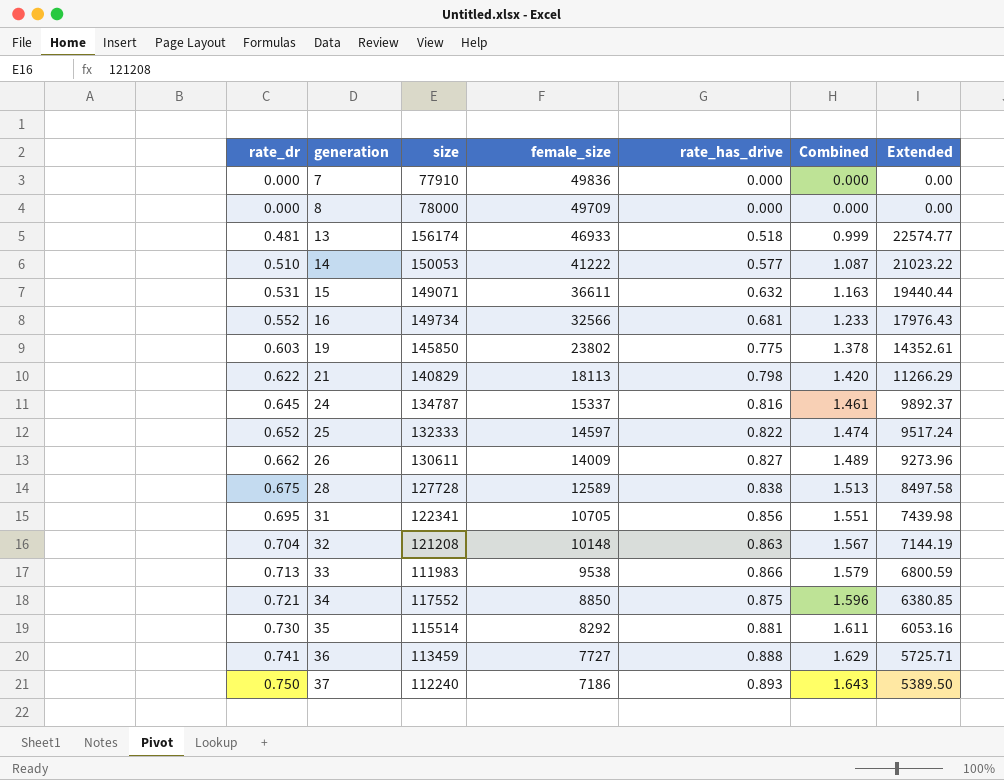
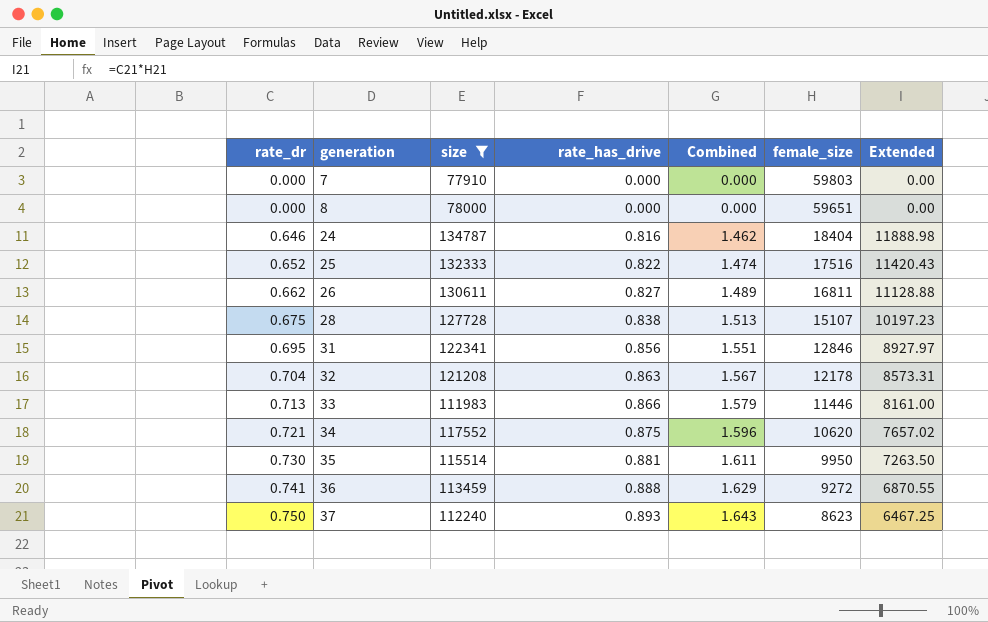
filter: none -> size <= 134787
column female_size | position: 4 -> 6
7 | female_size: 49836 -> 59803
8 | female_size: 49709 -> 59651
24 | rate_dr: 0.645 -> 0.646
24 | Combined: 1.461 -> 1.462
24 | female_size: 15337 -> 18404
24 | Extended: 9892.37 -> 11888.98
25 | female_size: 14597 -> 17516
25 | Extended: 9517.24 -> 11420.43
26 | female_size: 14009 -> 16811
26 | Extended: 9273.96 -> 11128.88
28 | female_size: 12589 -> 15107
28 | Extended: 8497.58 -> 10197.23
31 | female_size: 10705 -> 12846
31 | Extended: 7439.98 -> 8927.97
32 | female_size: 10148 -> 12178
32 | Extended: 7144.19 -> 8573.31
33 | female_size: 9538 -> 11446
33 | Extended: 6800.59 -> 8161.00
34 | female_size: 8850 -> 10620
34 | Extended: 6380.85 -> 7657.02
35 | female_size: 8292 -> 9950
35 | Extended: 6053.16 -> 7263.50
36 | female_size: 7727 -> 9272
36 | Extended: 5725.71 -> 6870.55
37 | female_size: 7186 -> 8623
37 | Extended: 5389.50 -> 6467.25

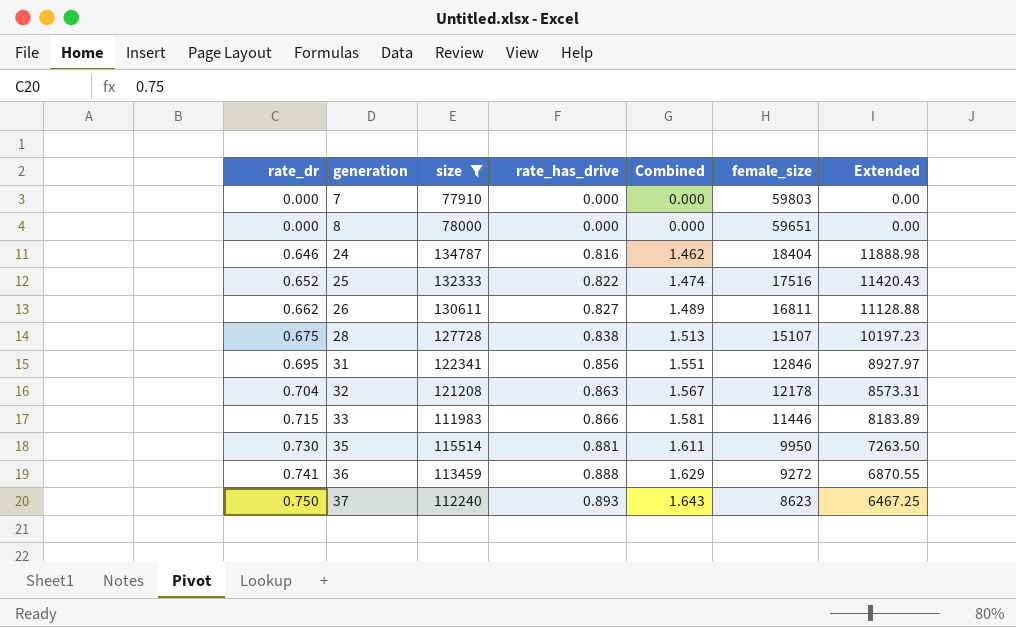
row 34: 0.721 | 117552 | 0.875 | 1.596 | 10620 | 7657.02 -> none
33 | rate_dr: 0.713 -> 0.715
33 | Combined: 1.579 -> 1.581
33 | Extended: 8161.00 -> 8183.89

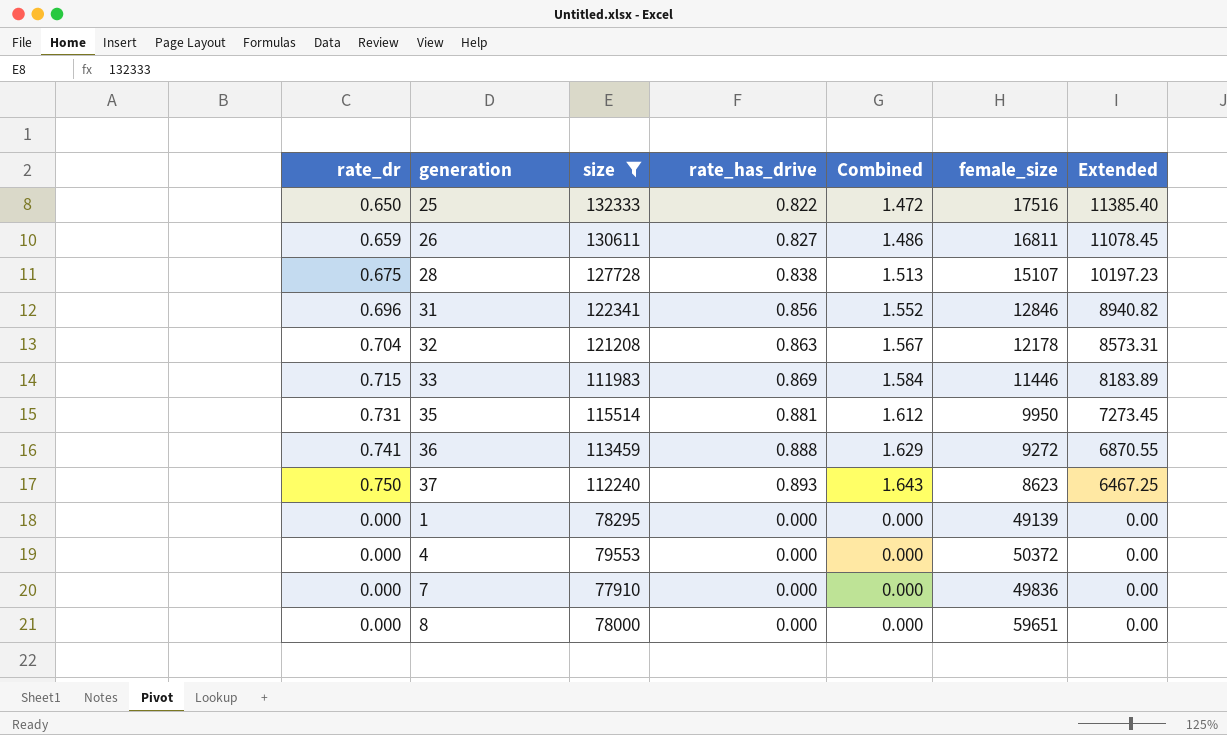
row order: rate_dr ascending -> Extended descending
row 24: 0.646 | 134787 | 0.816 | 1.462 | 18404 | 11888.98 -> none
25 | rate_dr: 0.652 -> 0.650
25 | Combined: 1.474 -> 1.472
25 | Extended: 11420.43 -> 11385.40
26 | rate_dr: 0.662 -> 0.659
26 | Combined: 1.489 -> 1.486
26 | Extended: 11128.88 -> 11078.45
31 | rate_dr: 0.695 -> 0.696
31 | Combined: 1.551 -> 1.552
31 | Extended: 8927.97 -> 8940.82
33 | rate_has_drive: 0.866 -> 0.869
33 | Combined: 1.581 -> 1.584
35 | rate_dr: 0.730 -> 0.731
35 | Combined: 1.611 -> 1.612
35 | Extended: 7263.50 -> 7273.45
row 1: none -> 0.000 | 78295 | 0.000 | 0.000 | 49139 | 0.00
row 4: none -> 0.000 | 79553 | 0.000 | 0.000 | 50372 | 0.00
7 | female_size: 59803 -> 49836

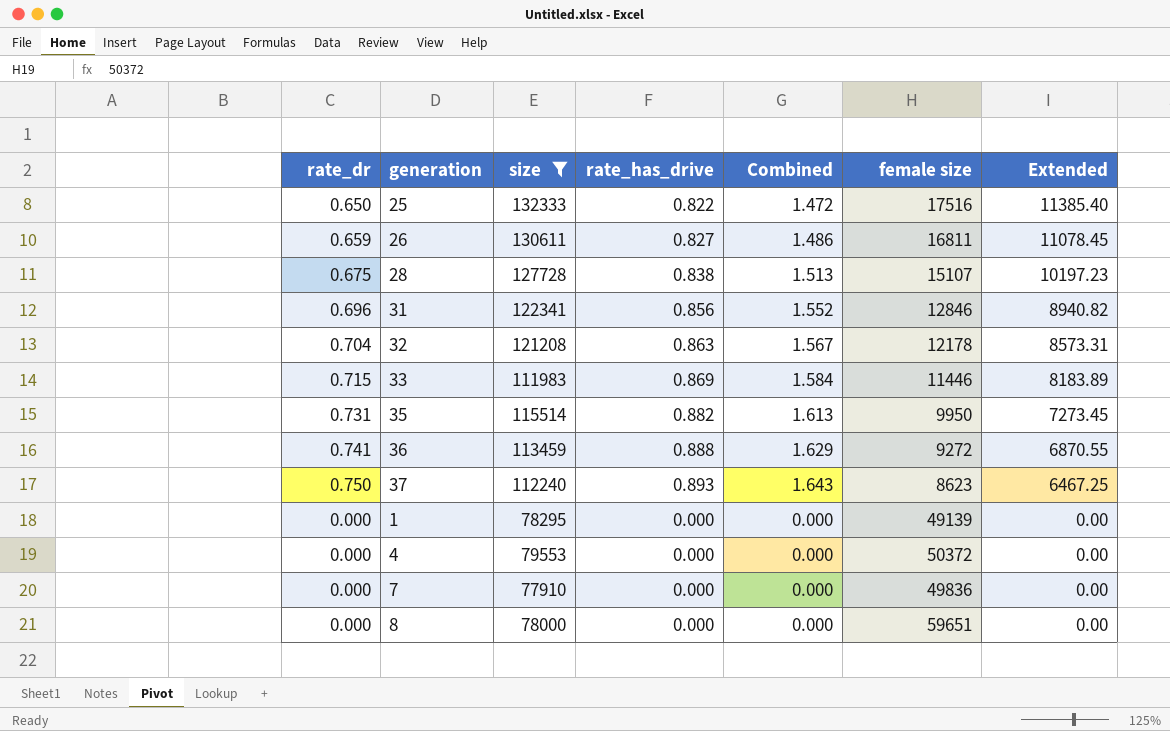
column name: female_size -> female size
35 | rate_has_drive: 0.881 -> 0.882
35 | Combined: 1.612 -> 1.613

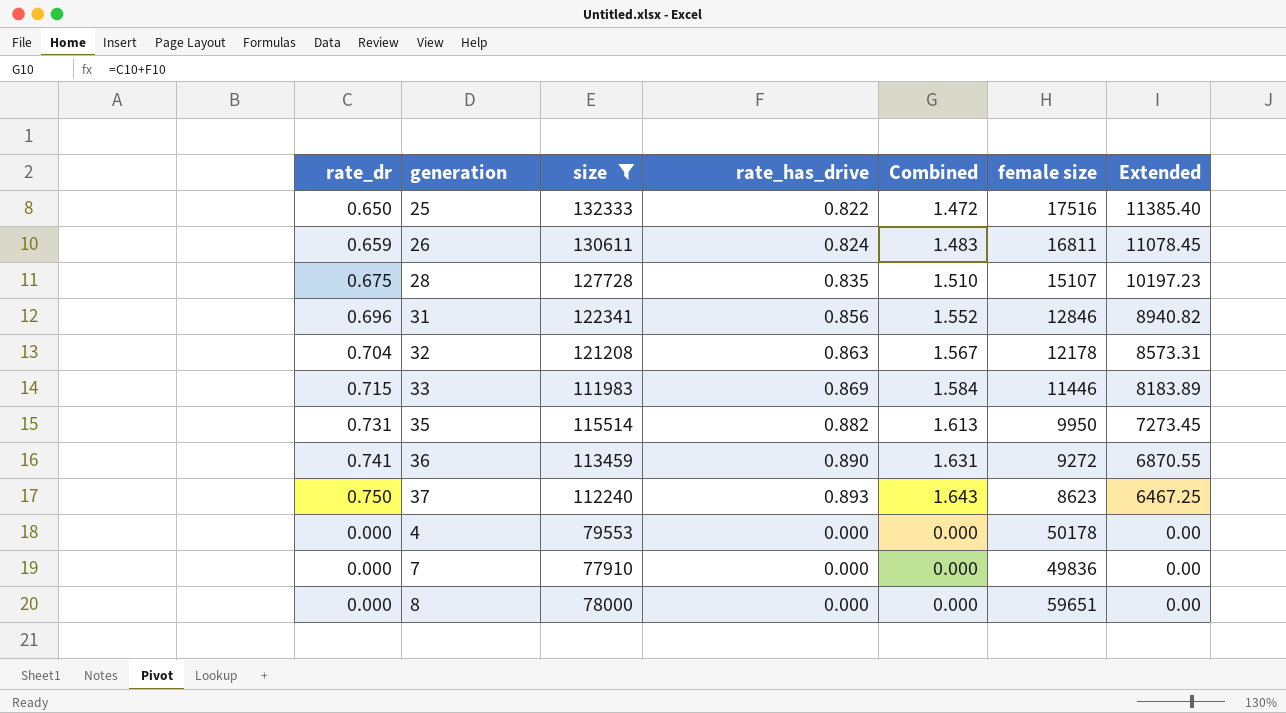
row 1: 0.000 | 78295 | 0.000 | 0.000 | 49139 | 0.00 -> none
26 | rate_has_drive: 0.827 -> 0.824
26 | Combined: 1.486 -> 1.483
28 | rate_has_drive: 0.838 -> 0.835
28 | Combined: 1.513 -> 1.510
36 | rate_has_drive: 0.888 -> 0.890
36 | Combined: 1.629 -> 1.631
4 | female size: 50372 -> 50178

